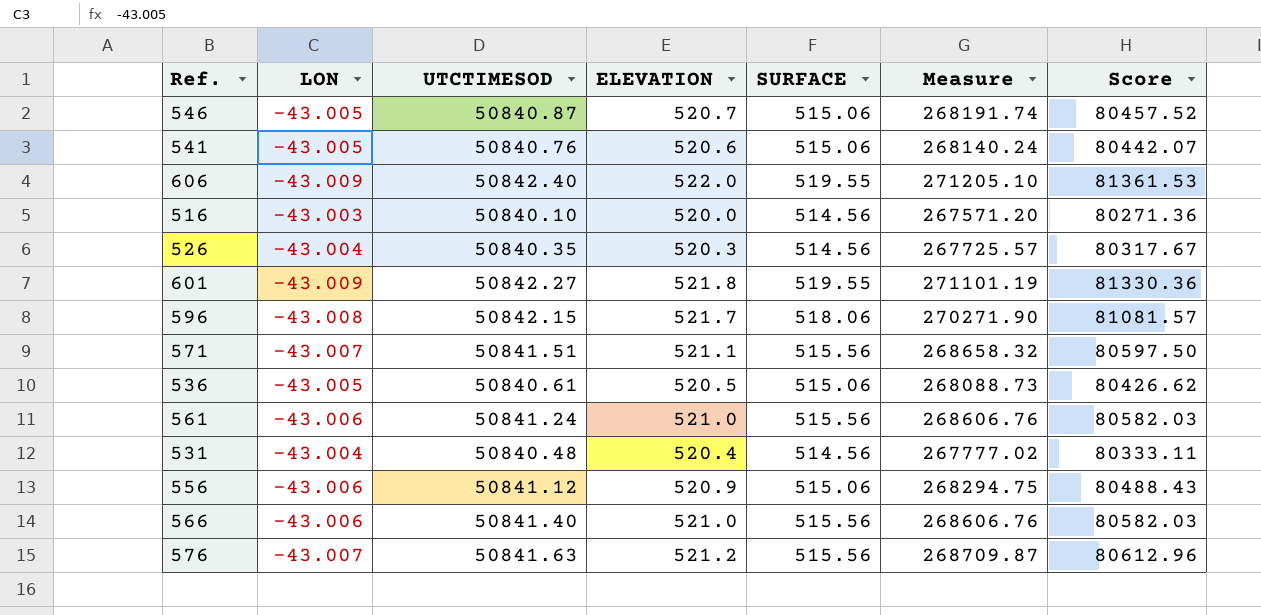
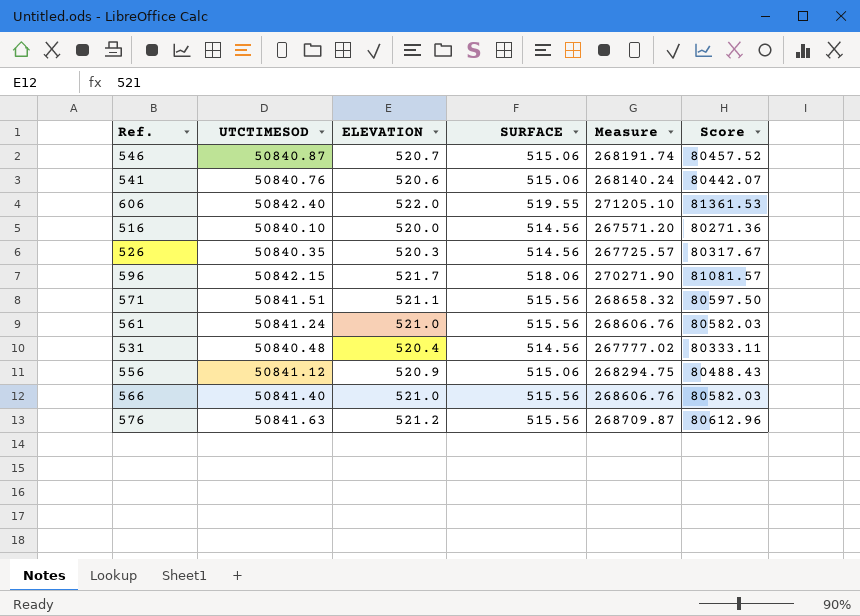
column LON | position: 2 -> none
row 601: -43.009 | 50842.27 | 521.8 | 519.55 | 271101.19 | 81330.36 -> none
row 536: -43.005 | 50840.61 | 520.5 | 515.06 | 268088.73 | 80426.62 -> none

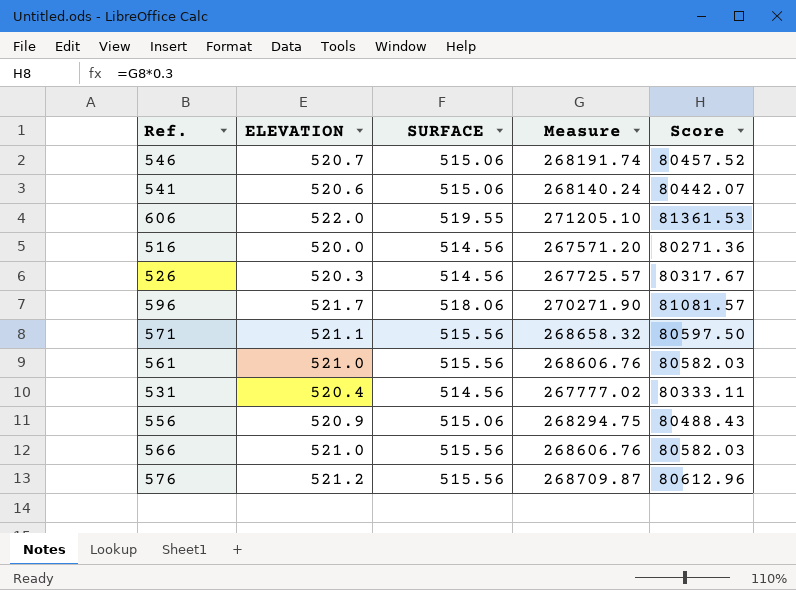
column UTCTIMESOD | position: 2 -> none

